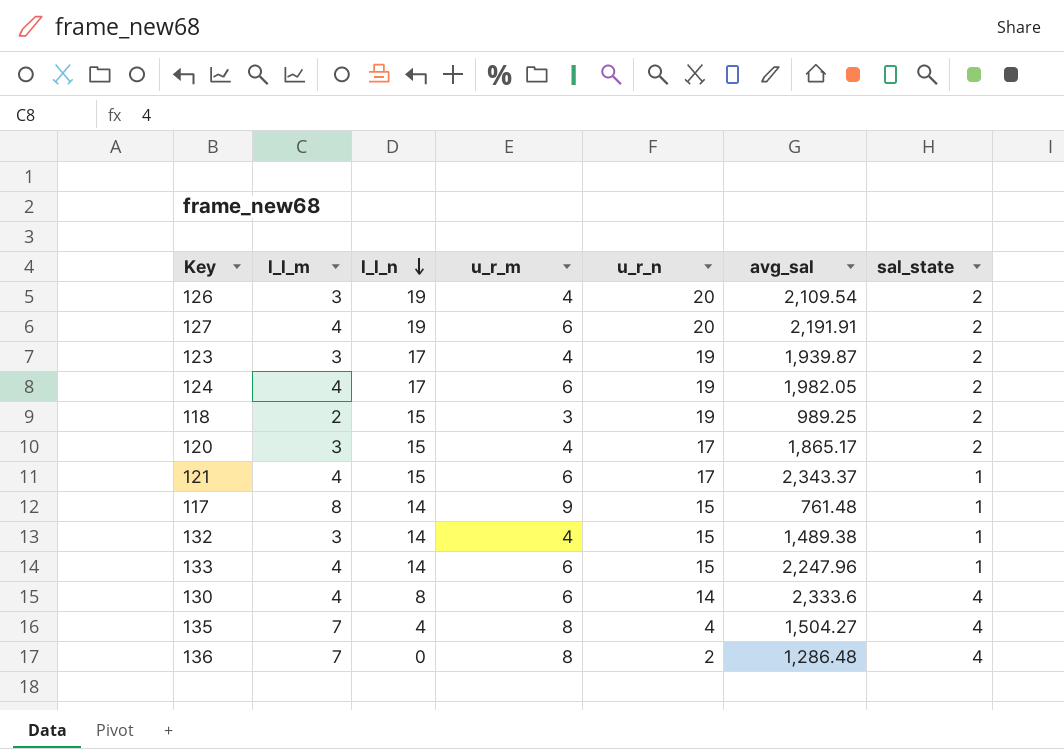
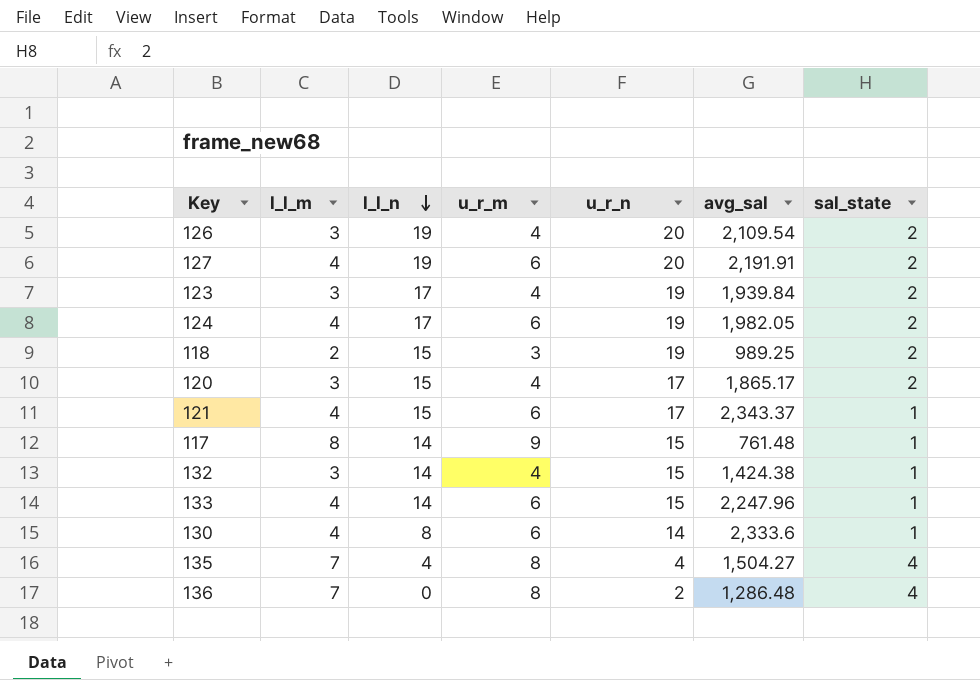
123 | avg_sal: 1,939.87 -> 1,939.84
132 | avg_sal: 1,489.38 -> 1,424.38
130 | sal_state: 4 -> 1

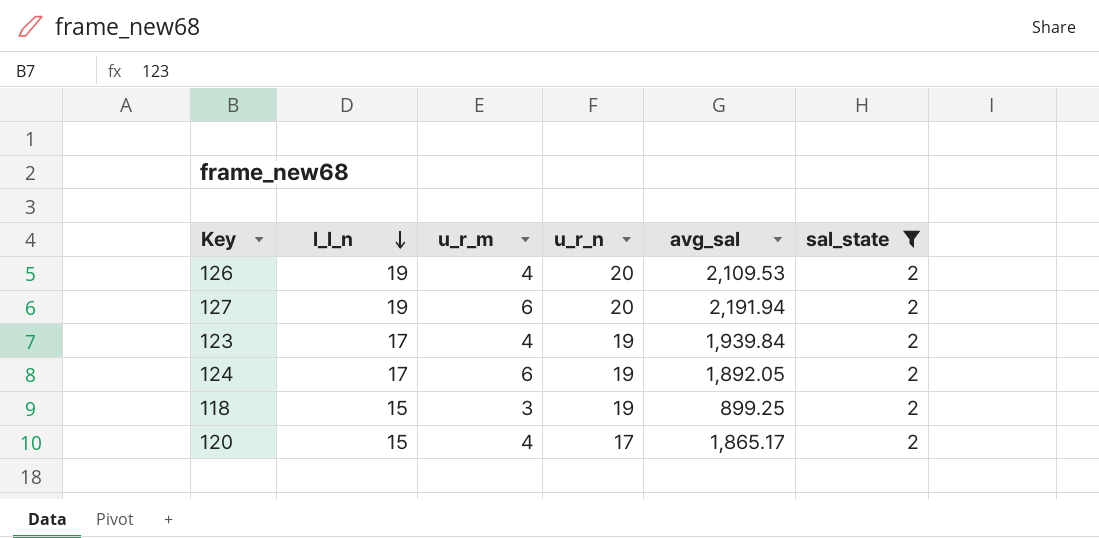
filter: none -> sal_state = 2
column l_l_m | position: 2 -> none
126 | avg_sal: 2,109.54 -> 2,109.53
127 | avg_sal: 2,191.91 -> 2,191.94
124 | avg_sal: 1,982.05 -> 1,892.05
118 | avg_sal: 989.25 -> 899.25

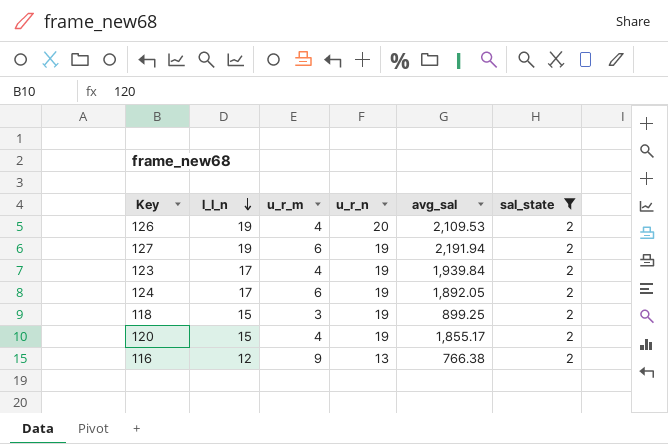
127 | u_r_n: 20 -> 19
120 | u_r_n: 17 -> 19
120 | avg_sal: 1,865.17 -> 1,855.17
row 116: none -> 12 | 9 | 13 | 766.38 | 2

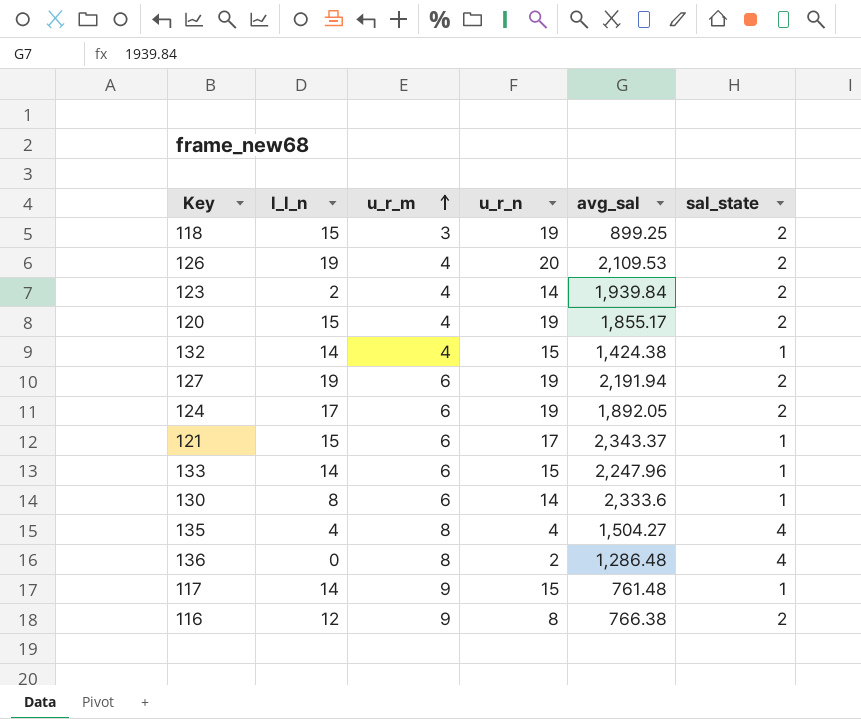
filter: sal_state = 2 -> none
row order: l_l_n descending -> u_r_m ascending
123 | l_l_n: 17 -> 2
123 | u_r_n: 19 -> 14
116 | u_r_n: 13 -> 8

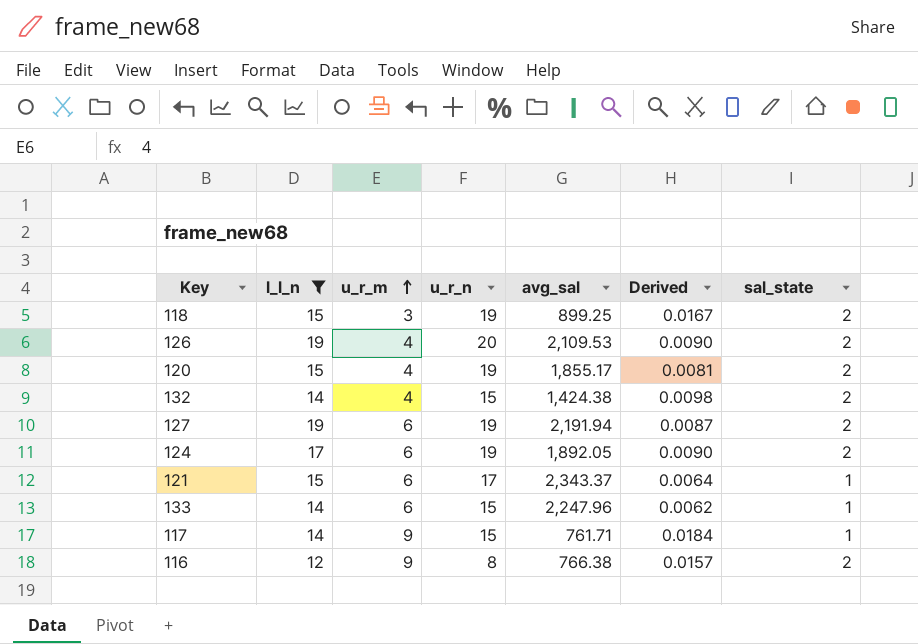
filter: none -> l_l_n >= 12
column Derived | formula: none -> [l_l_n] / [avg_sal]
132 | sal_state: 1 -> 2
117 | avg_sal: 761.48 -> 761.71

